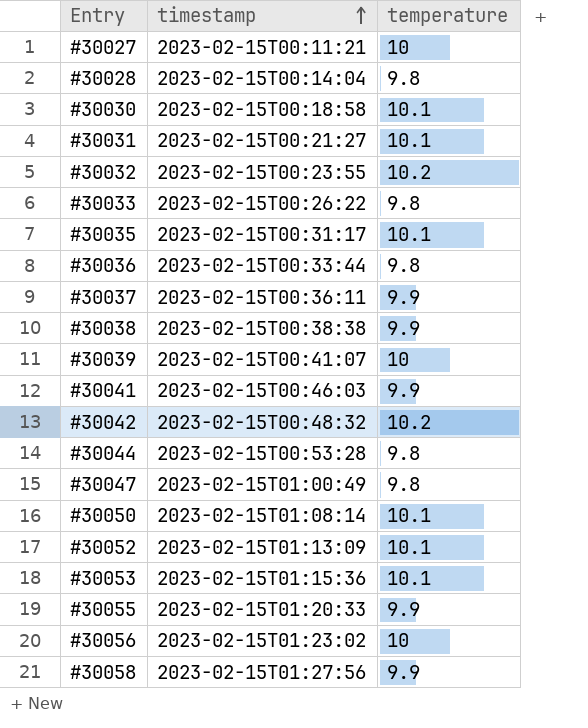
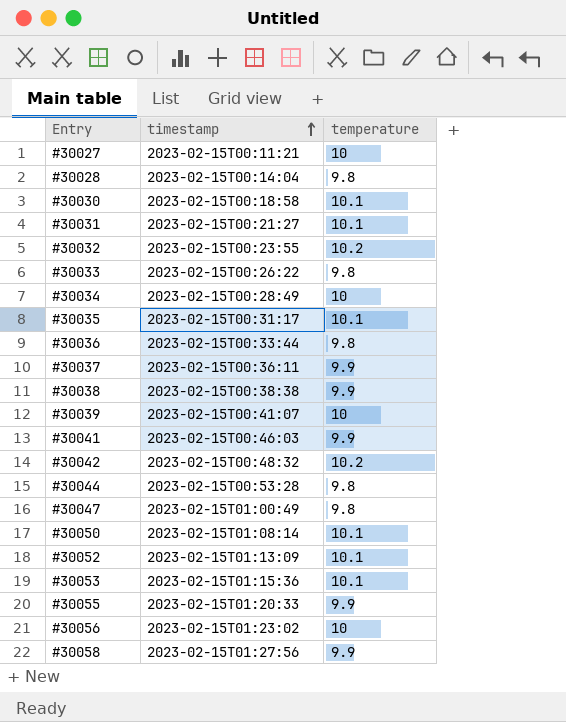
row #30034: none -> 2023-02-15T00:28:49 | 10

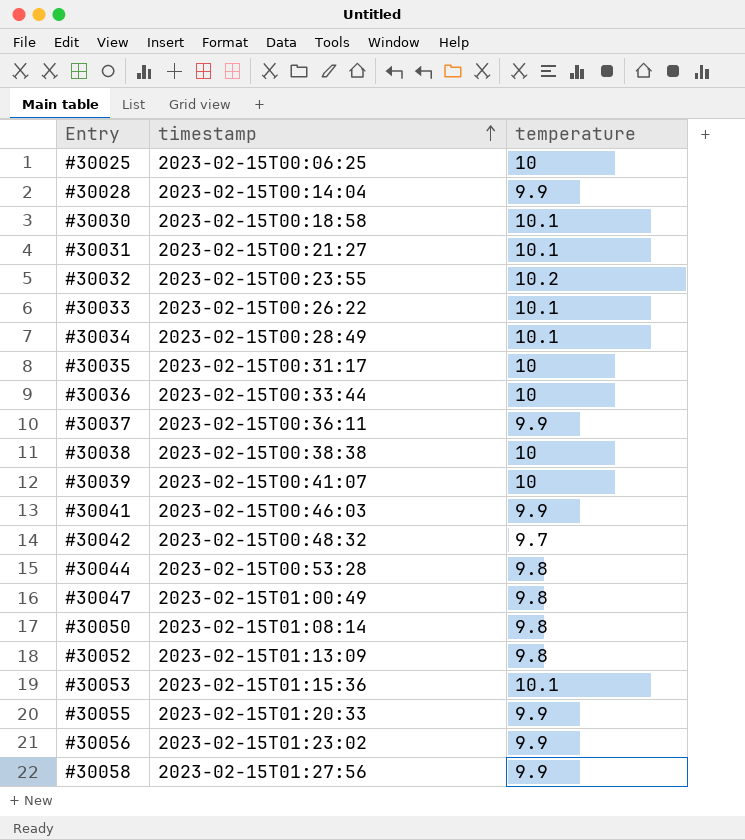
row #30027: 2023-02-15T00:11:21 | 10 -> none
row #30025: none -> 2023-02-15T00:06:25 | 10
#30028 | temperature: 9.8 -> 9.9
#30033 | temperature: 9.8 -> 10.1
#30034 | temperature: 10 -> 10.1
#30035 | temperature: 10.1 -> 10
#30036 | temperature: 9.8 -> 10
#30038 | temperature: 9.9 -> 10
#30042 | temperature: 10.2 -> 9.7
#30050 | temperature: 10.1 -> 9.8
#30052 | temperature: 10.1 -> 9.8
#30056 | temperature: 10 -> 9.9

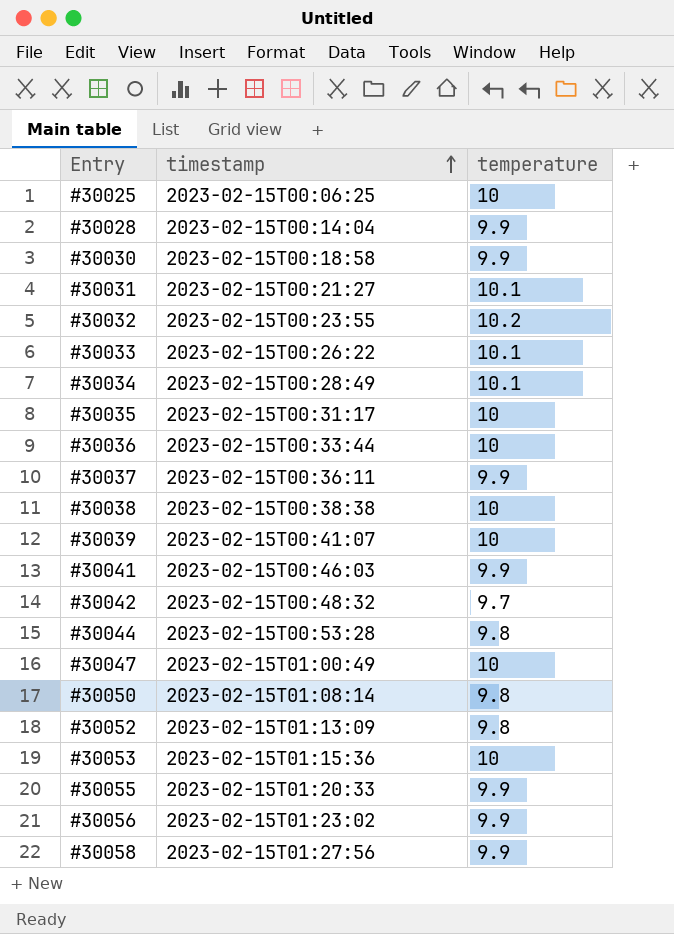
#30030 | temperature: 10.1 -> 9.9
#30047 | temperature: 9.8 -> 10
#30053 | temperature: 10.1 -> 10

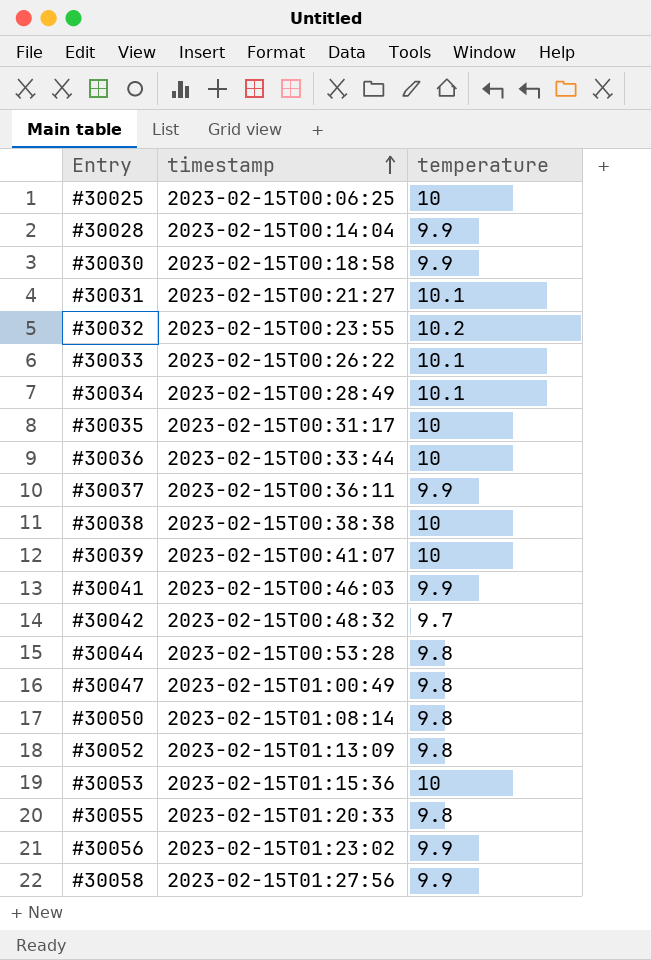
#30047 | temperature: 10 -> 9.8
#30055 | temperature: 9.9 -> 9.8

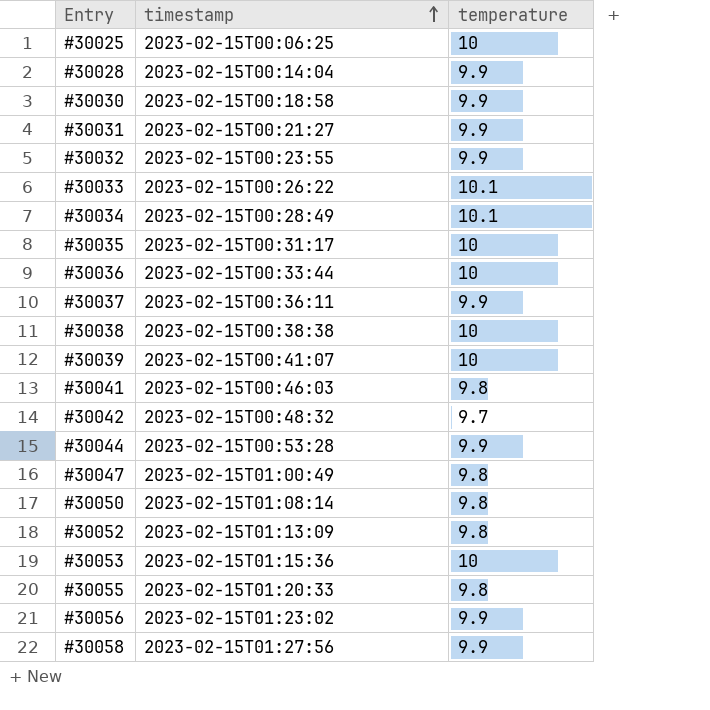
#30031 | temperature: 10.1 -> 9.9
#30032 | temperature: 10.2 -> 9.9
#30041 | temperature: 9.9 -> 9.8
#30044 | temperature: 9.8 -> 9.9

